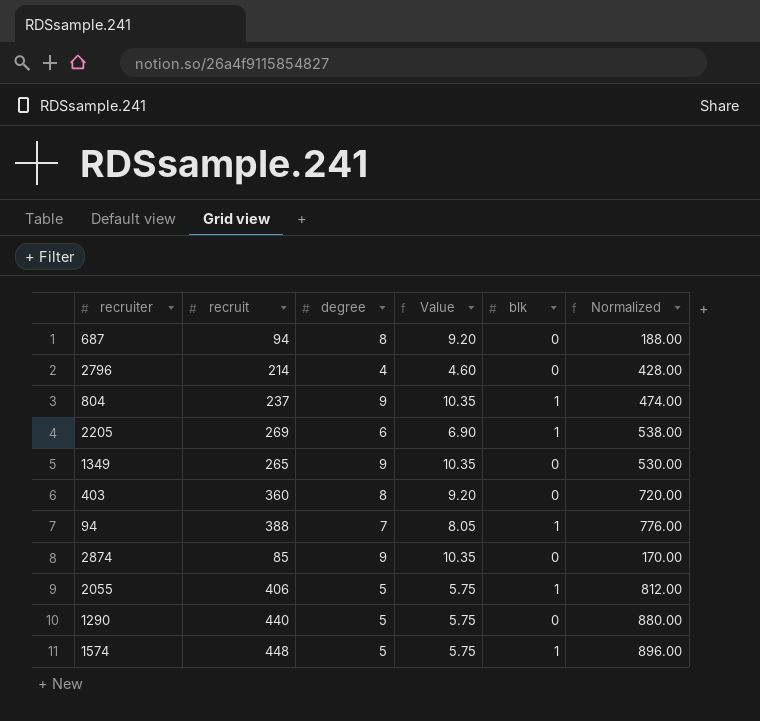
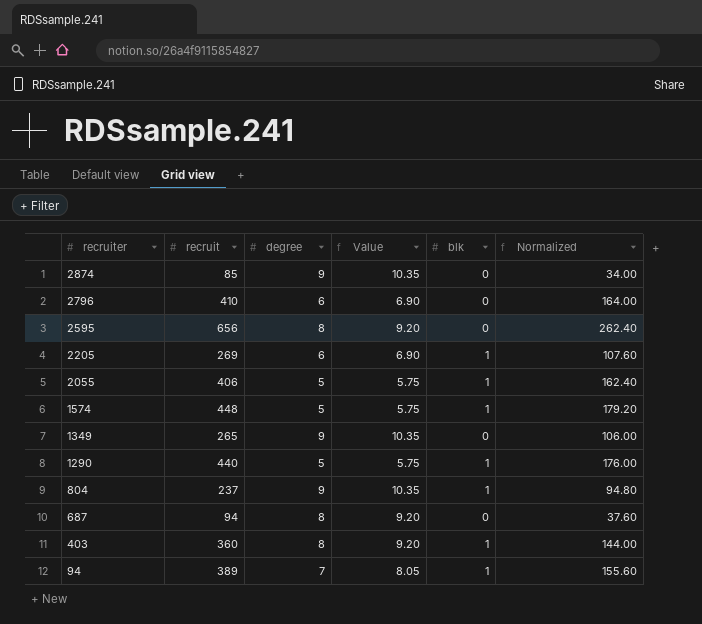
row order: none -> recruiter descending
column Normalized | formula: [recruit] * 2 -> [recruit] * 0.4
2796 | recruit: 214 -> 410
2796 | degree: 4 -> 6
2796 | Value: 4.60 -> 6.90
row 2595: none -> 656 | 8 | 9.20 | 0 | 262.40
1290 | blk: 0 -> 1
403 | blk: 0 -> 1
94 | recruit: 388 -> 389

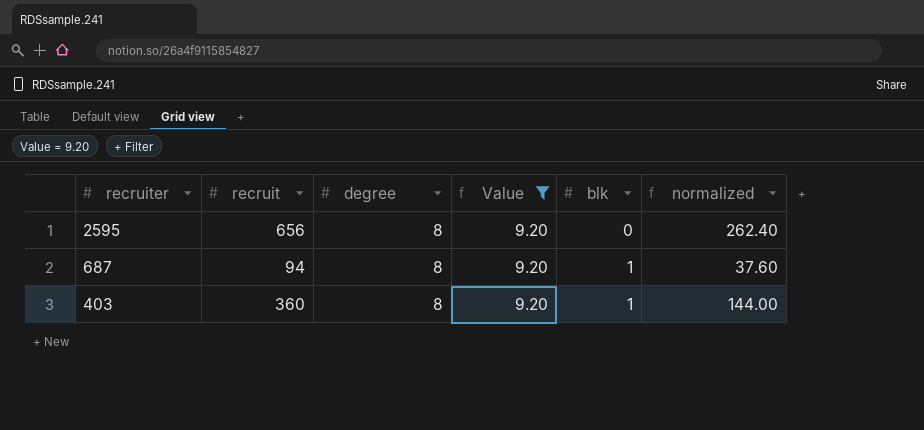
filter: none -> Value = 9.20
column name: Normalized -> normalized
687 | blk: 0 -> 1

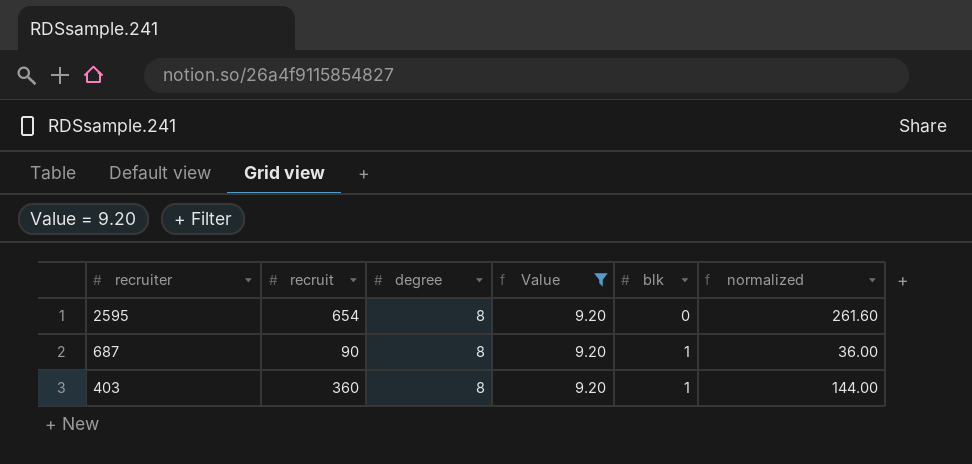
2595 | recruit: 656 -> 654
2595 | normalized: 262.40 -> 261.60
687 | recruit: 94 -> 90
687 | normalized: 37.60 -> 36.00

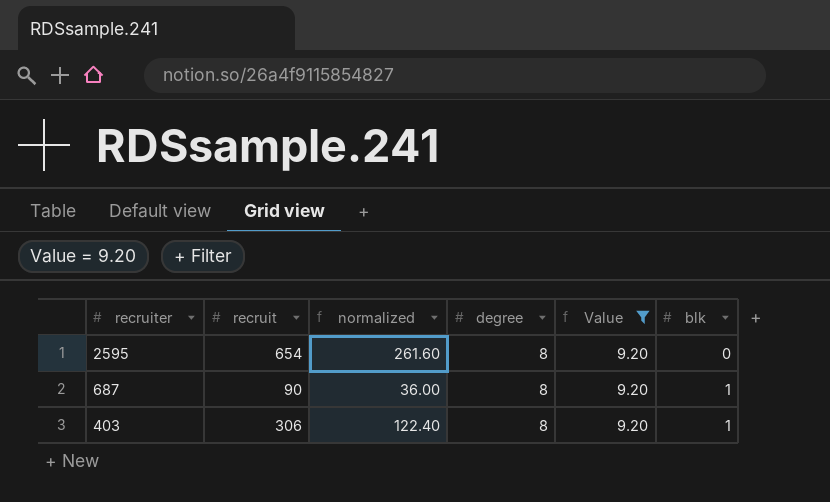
column normalized | position: 6 -> 3
403 | recruit: 360 -> 306
403 | normalized: 144.00 -> 122.40

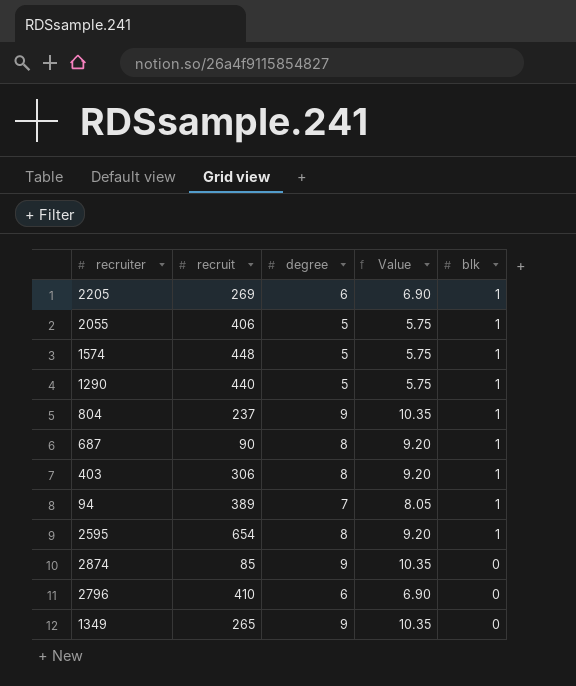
filter: Value = 9.20 -> none
row order: recruiter descending -> blk descending
column normalized | formula: [recruit] * 0.4 -> none
2595 | blk: 0 -> 1

